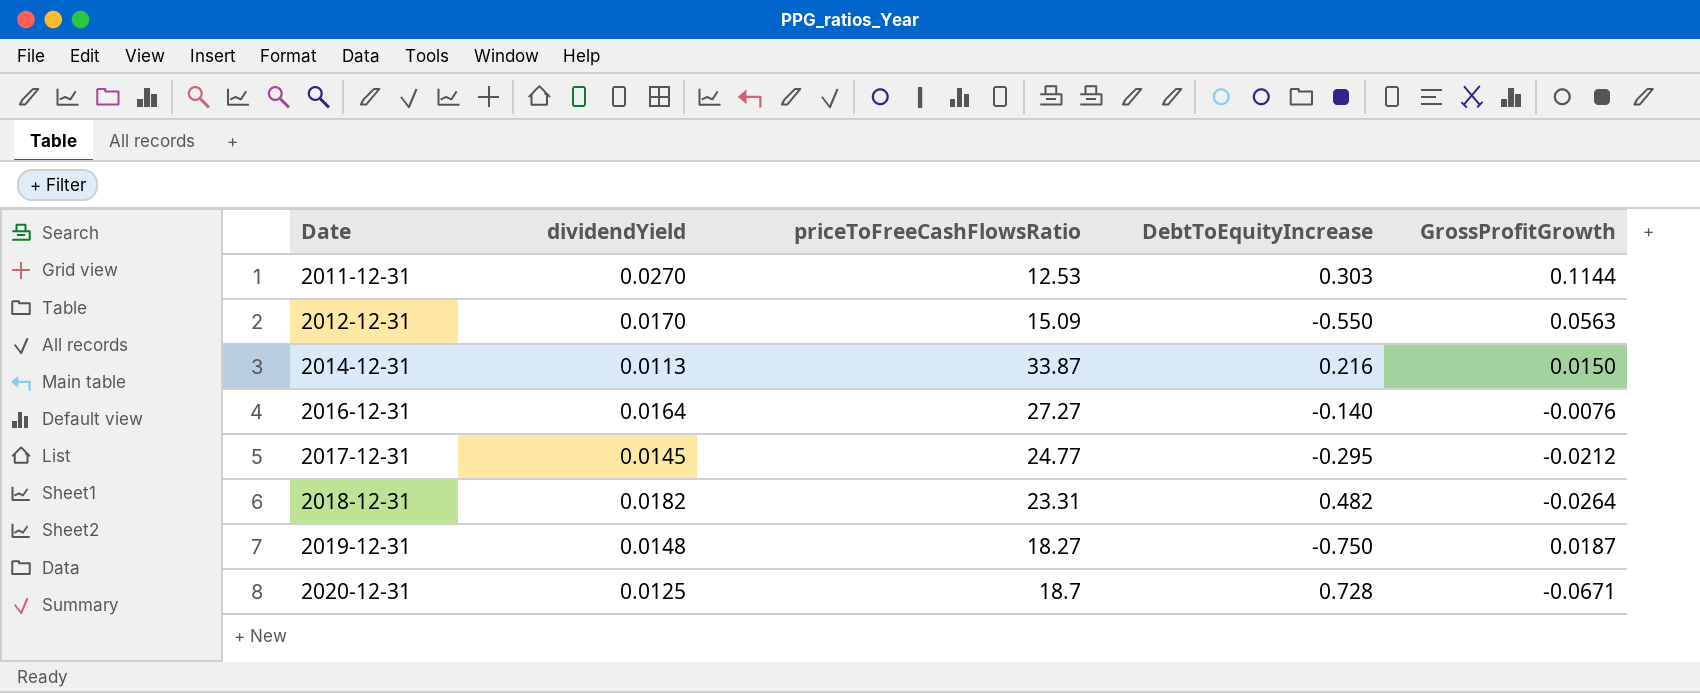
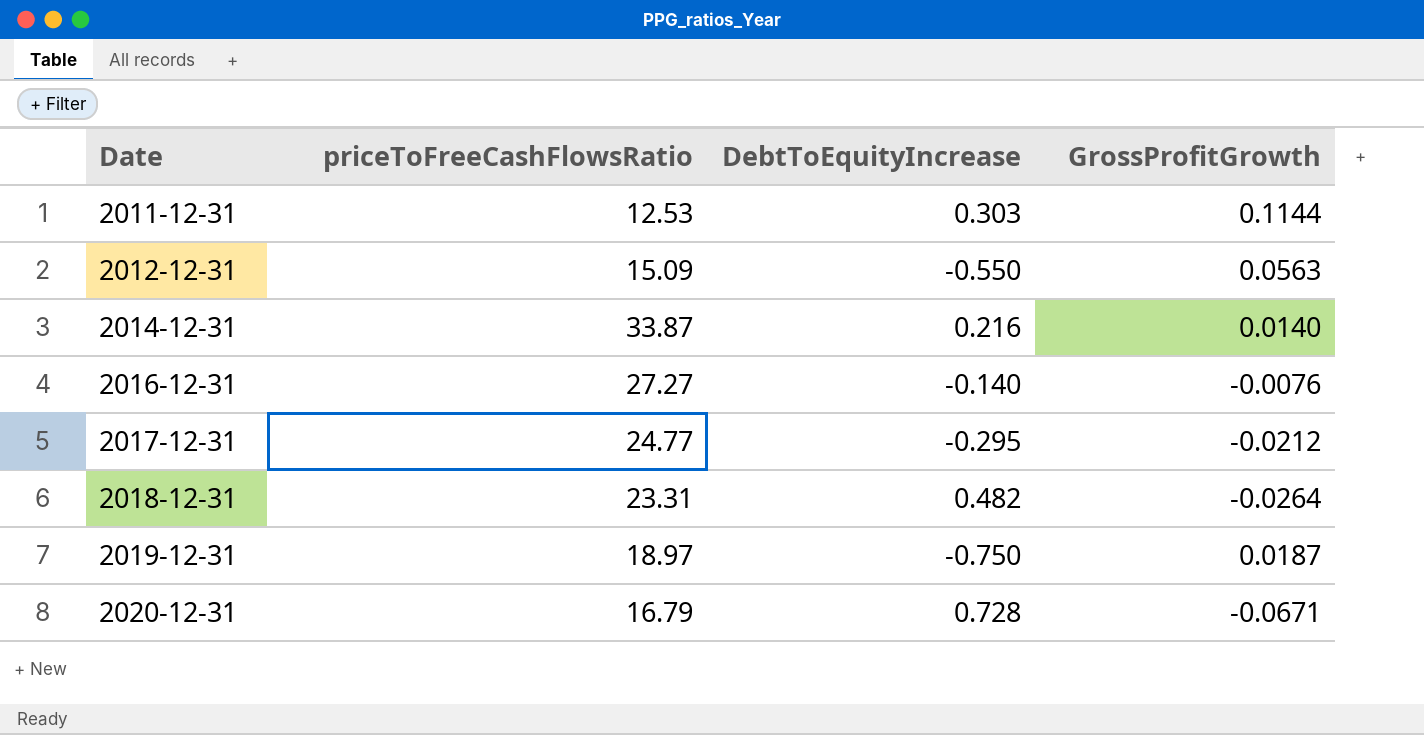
column dividendYield | position: 2 -> none
2014-12-31 | GrossProfitGrowth: 0.0150 -> 0.0140
2019-12-31 | priceToFreeCashFlowsRatio: 18.27 -> 18.97
2020-12-31 | priceToFreeCashFlowsRatio: 18.7 -> 16.79

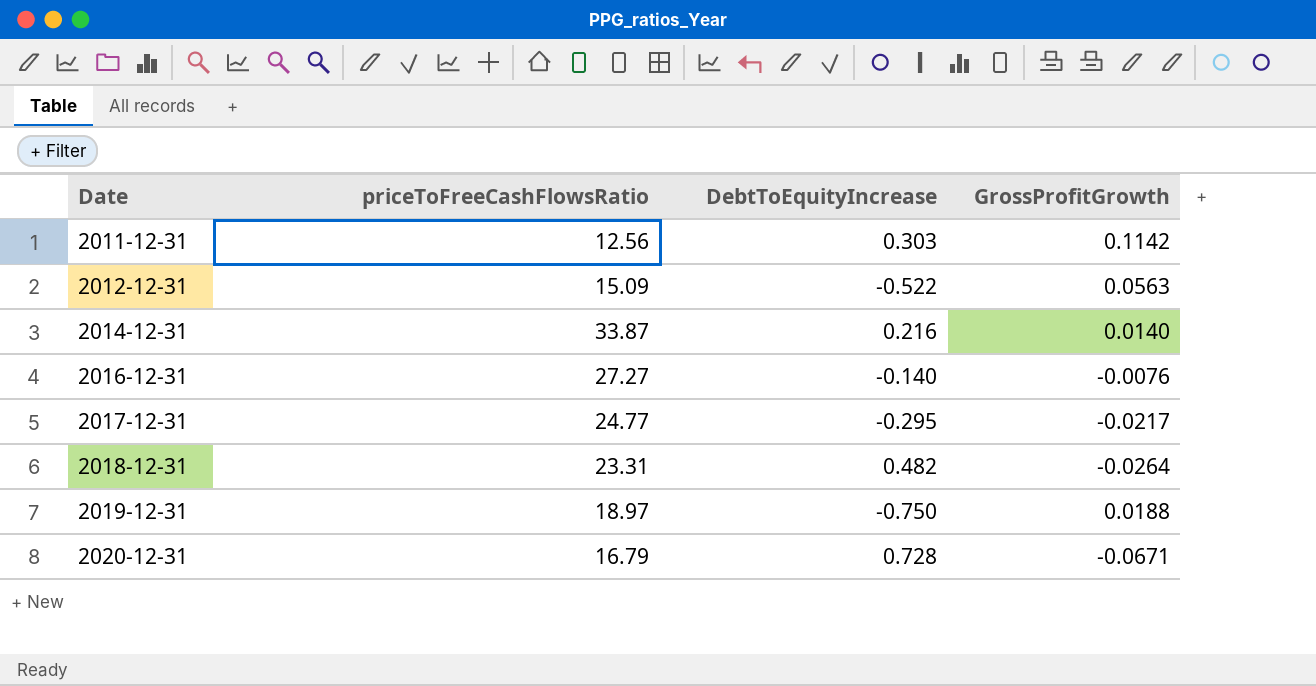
2011-12-31 | priceToFreeCashFlowsRatio: 12.53 -> 12.56
2011-12-31 | GrossProfitGrowth: 0.1144 -> 0.1142
2012-12-31 | DebtToEquityIncrease: -0.550 -> -0.522
2017-12-31 | GrossProfitGrowth: -0.0212 -> -0.0217
2019-12-31 | GrossProfitGrowth: 0.0187 -> 0.0188

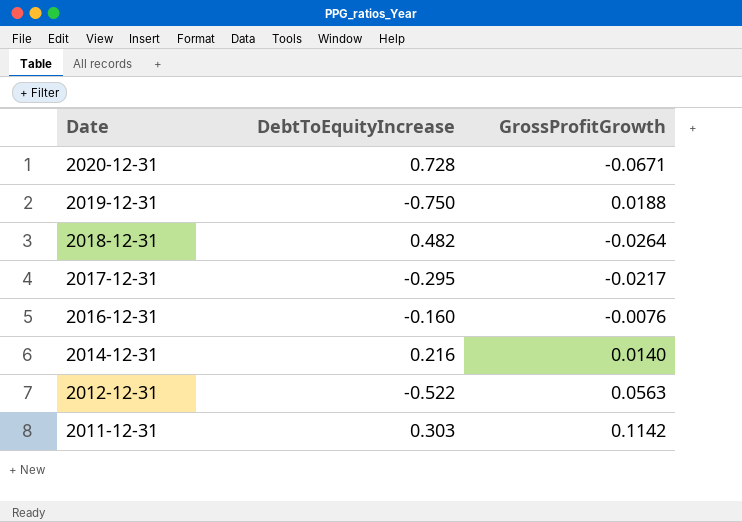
row order: Date ascending -> Date descending
column priceToFreeCashFlowsRatio | position: 2 -> none
2016-12-31 | DebtToEquityIncrease: -0.140 -> -0.160

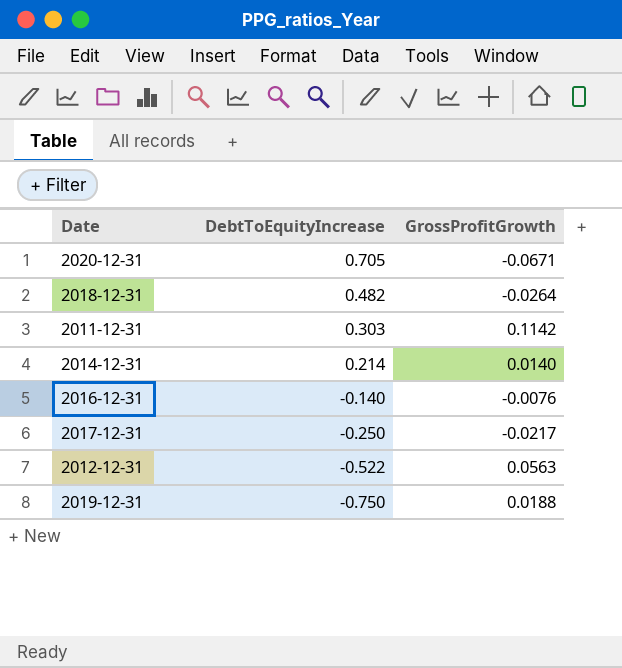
row order: Date descending -> DebtToEquityIncrease descending
2020-12-31 | DebtToEquityIncrease: 0.728 -> 0.705
2014-12-31 | DebtToEquityIncrease: 0.216 -> 0.214
2016-12-31 | DebtToEquityIncrease: -0.160 -> -0.140
2017-12-31 | DebtToEquityIncrease: -0.295 -> -0.250

